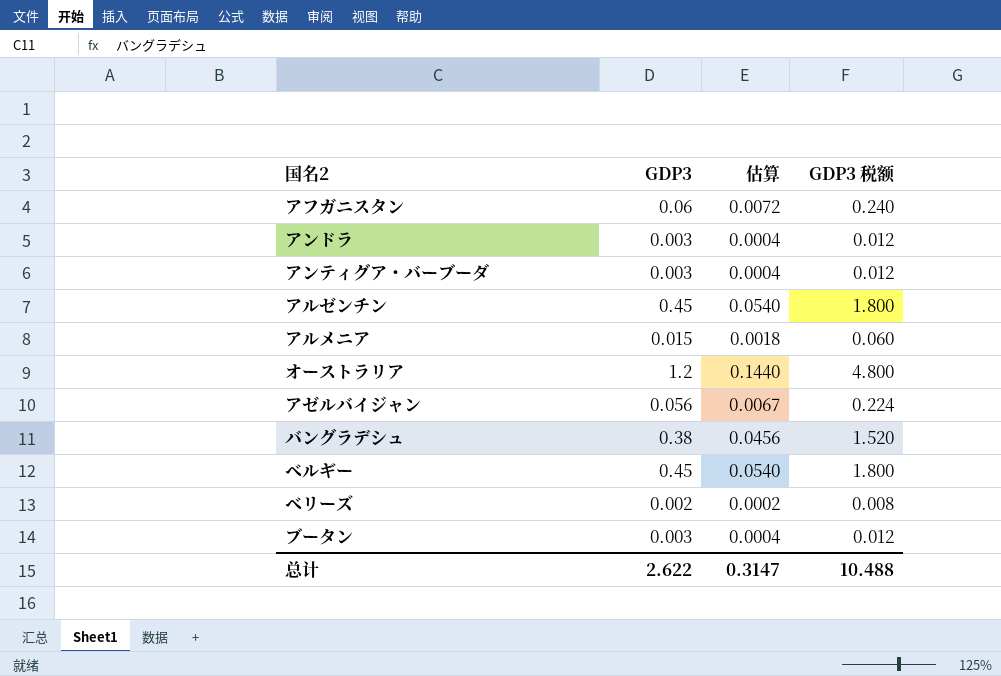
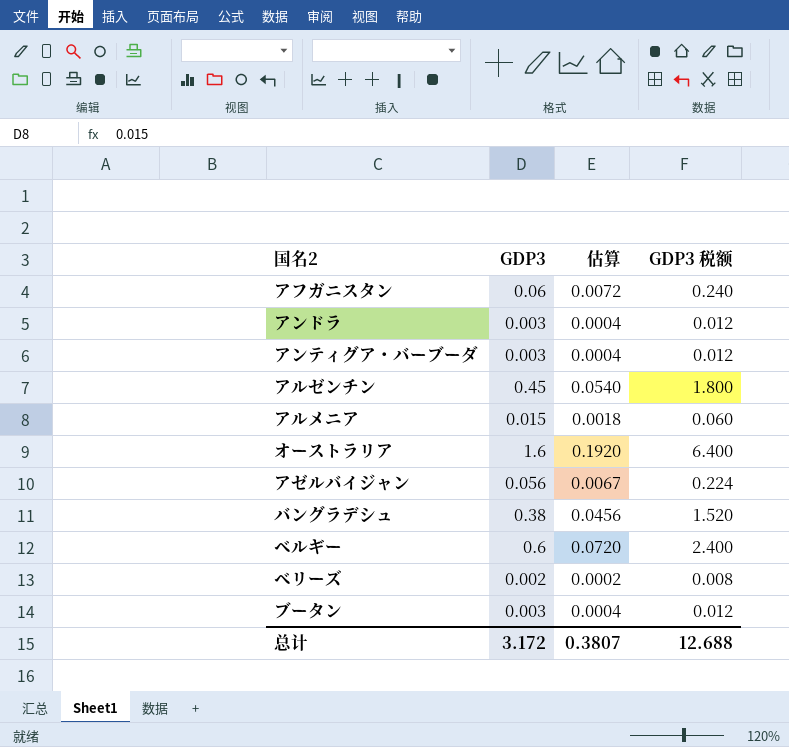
オーストラリア | GDP3: 1.2 -> 1.6
オーストラリア | 估算: 0.1440 -> 0.1920
オーストラリア | GDP3 税额: 4.800 -> 6.400
ベルギー | GDP3: 0.45 -> 0.6
ベルギー | 估算: 0.0540 -> 0.0720
ベルギー | GDP3 税额: 1.800 -> 2.400
总计 | GDP3: 2.622 -> 3.172
总计 | 估算: 0.3147 -> 0.3807
总计 | GDP3 税额: 10.488 -> 12.688

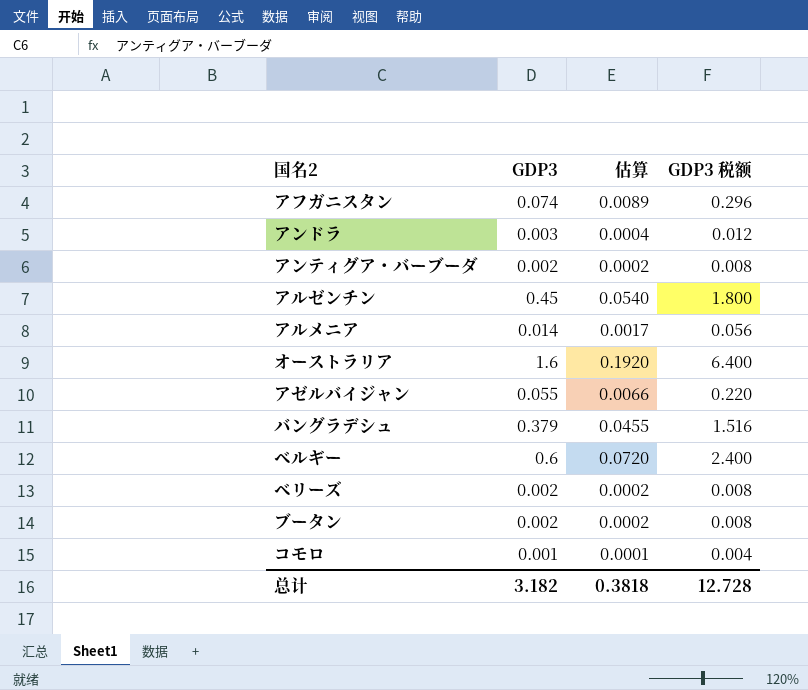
アフガニスタン | GDP3: 0.06 -> 0.074
アフガニスタン | 估算: 0.0072 -> 0.0089
アフガニスタン | GDP3 税额: 0.240 -> 0.296
アンティグア・バーブーダ | GDP3: 0.003 -> 0.002
アンティグア・バーブーダ | 估算: 0.0004 -> 0.0002
アンティグア・バーブーダ | GDP3 税额: 0.012 -> 0.008
アルメニア | GDP3: 0.015 -> 0.014
アルメニア | 估算: 0.0018 -> 0.0017
アルメニア | GDP3 税额: 0.060 -> 0.056
アゼルバイジャン | GDP3: 0.056 -> 0.055
アゼルバイジャン | 估算: 0.0067 -> 0.0066
アゼルバイジャン | GDP3 税额: 0.224 -> 0.220
バングラデシュ | GDP3: 0.38 -> 0.379
バングラデシュ | 估算: 0.0456 -> 0.0455
バングラデシュ | GDP3 税额: 1.520 -> 1.516
ブータン | GDP3: 0.003 -> 0.002
ブータン | 估算: 0.0004 -> 0.0002
ブータン | GDP3 税额: 0.012 -> 0.008
row コモロ: none -> 0.001 | 0.0001 | 0.004
总计 | GDP3: 3.172 -> 3.182
总计 | 估算: 0.3807 -> 0.3818
总计 | GDP3 税额: 12.688 -> 12.728

